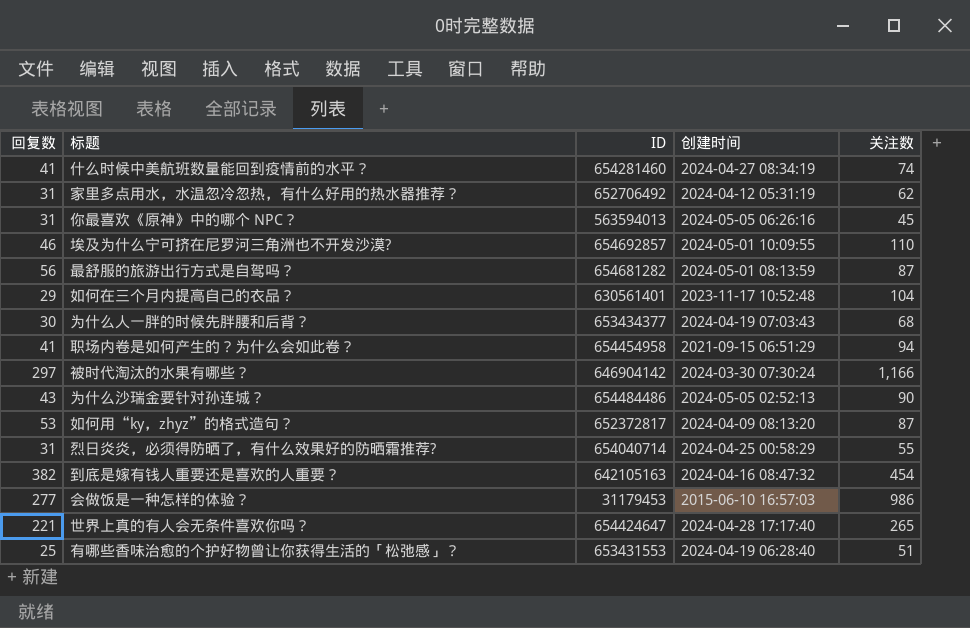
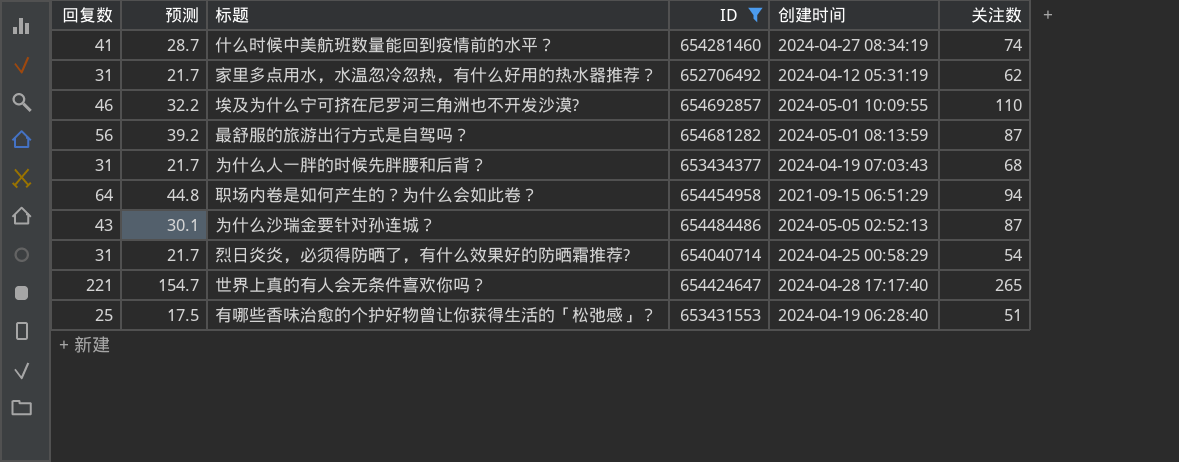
filter: none -> ID >= 652706492
column 预测 | formula: none -> [回复数] * 0.7
为什么人一胖的时候先胖腰和后背？ | 回复数: 30 -> 31
职场内卷是如何产生的？为什么会如此卷？ | 回复数: 41 -> 64
为什么沙瑞金要针对孙连城？ | 关注数: 90 -> 87
烈日炎炎，必须得防晒了，有什么效果好的防晒霜推荐? | 关注数: 55 -> 54

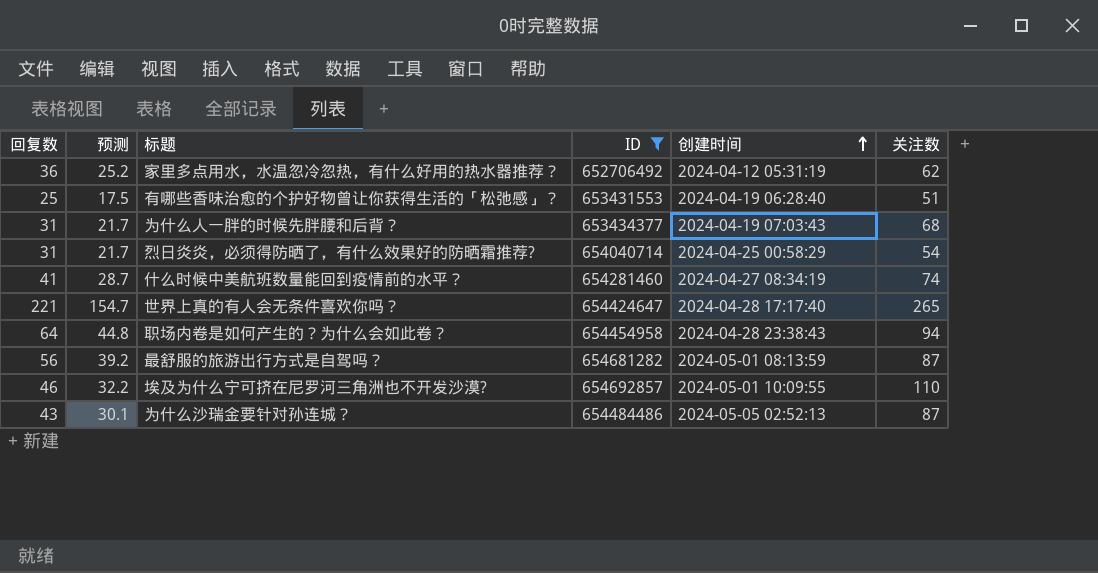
row order: none -> 创建时间 ascending
家里多点用水，水温忽冷忽热，有什么好用的热水器推荐？ | 回复数: 31 -> 36
家里多点用水，水温忽冷忽热，有什么好用的热水器推荐？ | 预测: 21.7 -> 25.2
职场内卷是如何产生的？为什么会如此卷？ | 创建时间: 2021-09-15 06:51:29 -> 2024-04-28 23:38:43

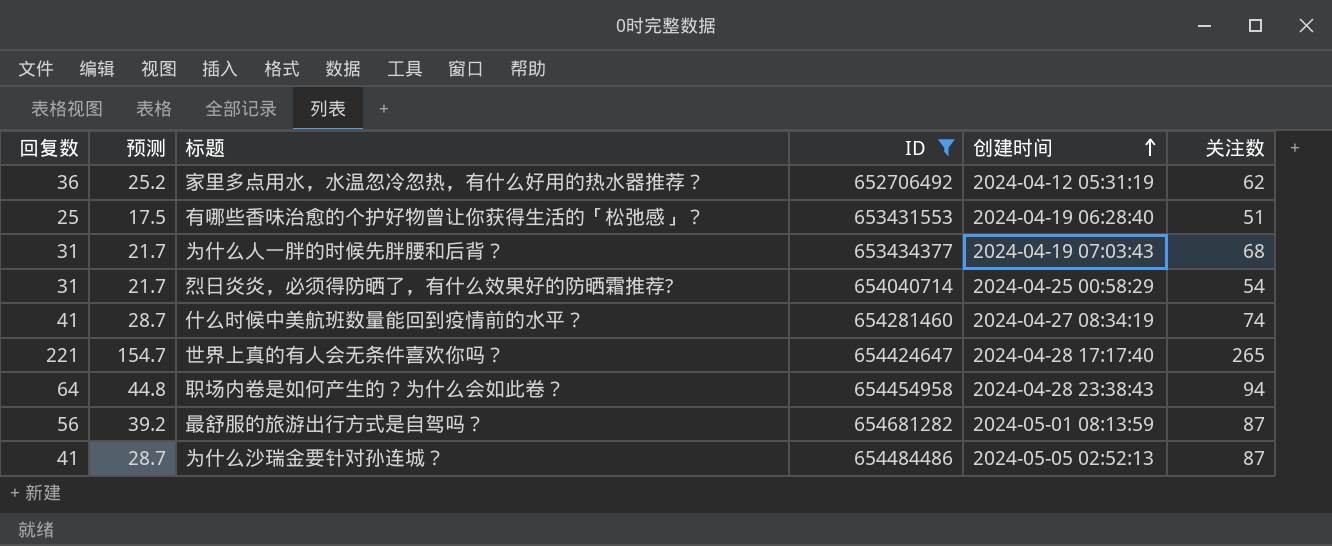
row 埃及为什么宁可挤在尼罗河三角洲也不开发沙漠?: 46 | 32.2 | 654692857 | 2024-05-01 10:09:55 | 110 -> none
为什么沙瑞金要针对孙连城？ | 回复数: 43 -> 41
为什么沙瑞金要针对孙连城？ | 预测: 30.1 -> 28.7

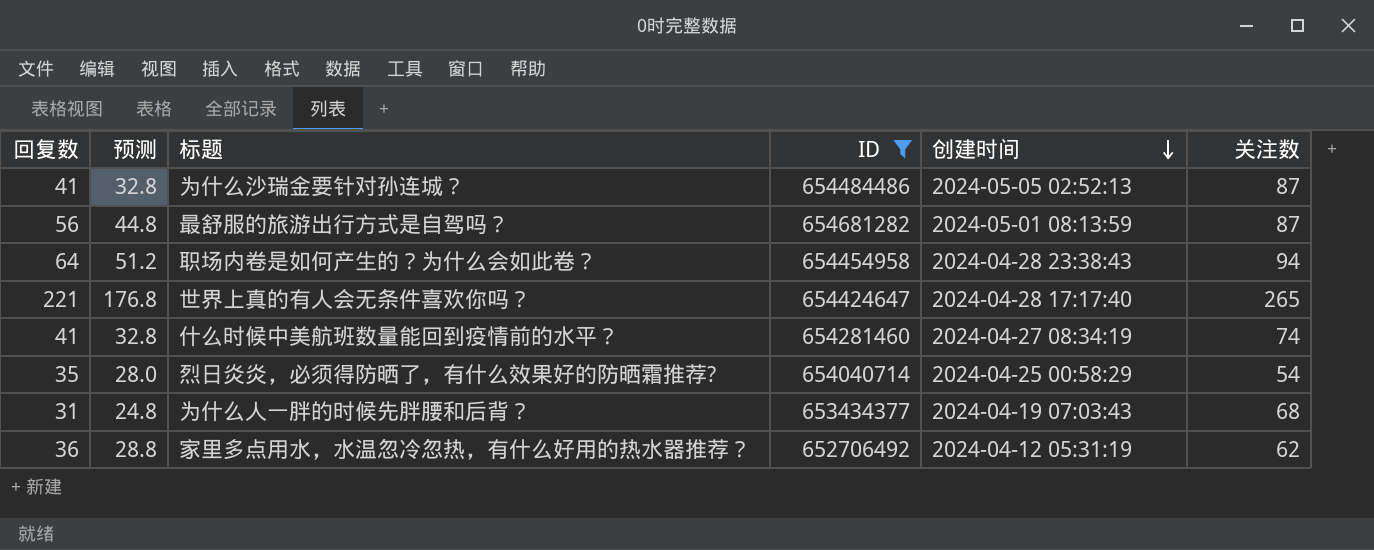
row order: 创建时间 ascending -> 创建时间 descending
column 预测 | formula: [回复数] * 0.7 -> [回复数] * 0.8
row 有哪些香味治愈的个护好物曾让你获得生活的「松弛感」？: 25 | 17.5 | 653431553 | 2024-04-19 06:28:40 | 51 -> none
烈日炎炎，必须得防晒了，有什么效果好的防晒霜推荐? | 回复数: 31 -> 35

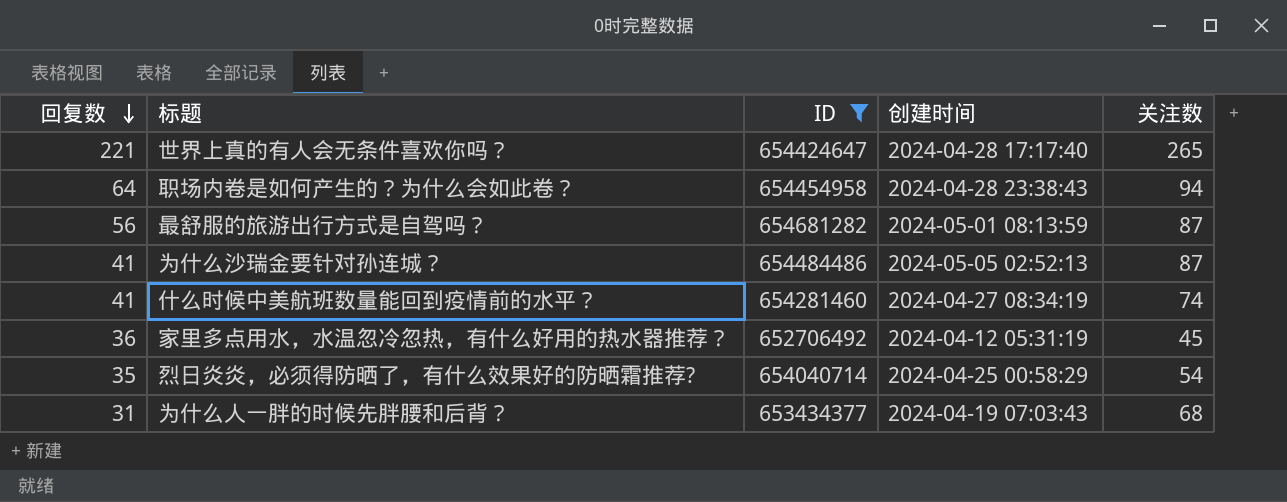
row order: 创建时间 descending -> 回复数 descending
column 预测 | formula: [回复数] * 0.8 -> none
家里多点用水，水温忽冷忽热，有什么好用的热水器推荐？ | 关注数: 62 -> 45

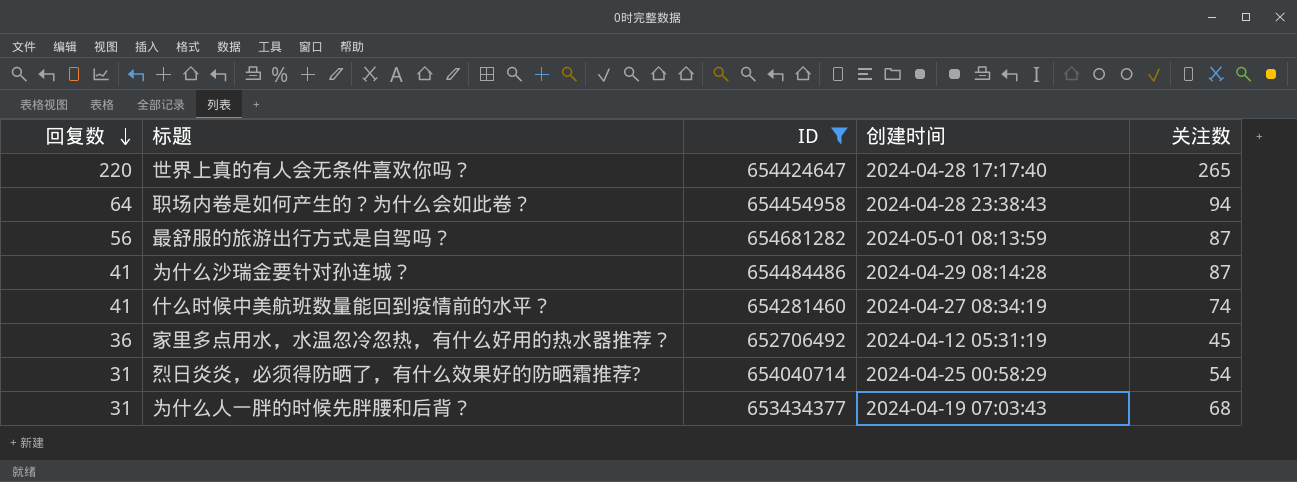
世界上真的有人会无条件喜欢你吗？ | 回复数: 221 -> 220
为什么沙瑞金要针对孙连城？ | 创建时间: 2024-05-05 02:52:13 -> 2024-04-29 08:14:28
烈日炎炎，必须得防晒了，有什么效果好的防晒霜推荐? | 回复数: 35 -> 31

